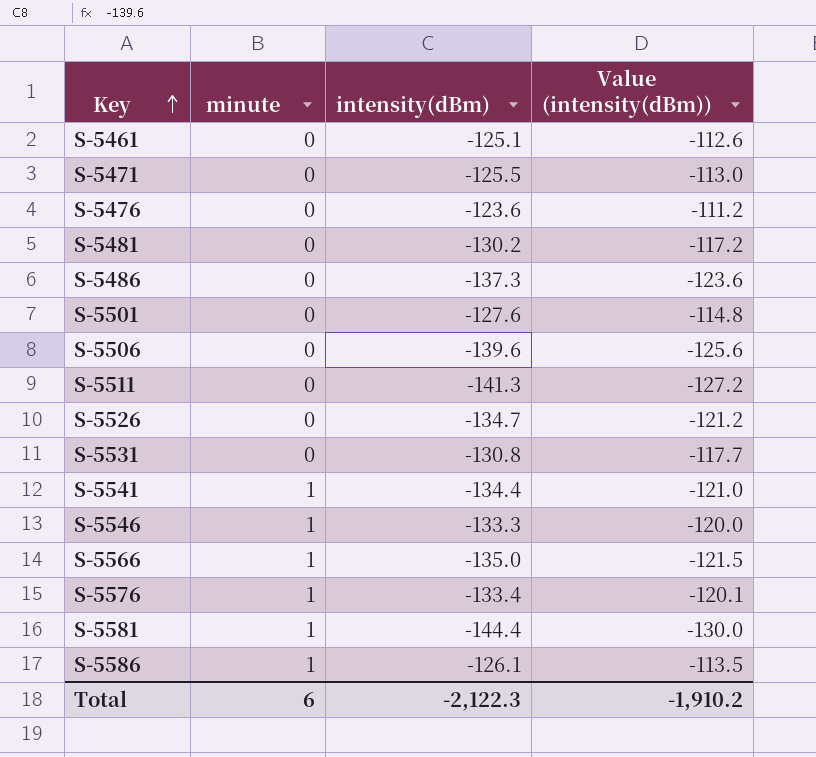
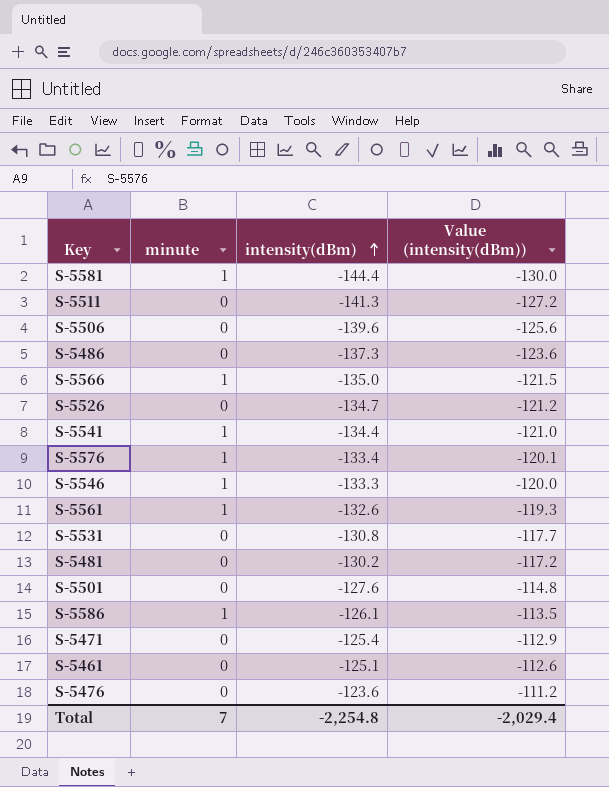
row order: Key ascending -> intensity(dBm) ascending
row S-5561: none -> 1 | -132.6 | -119.3
S-5471 | intensity(dBm): -125.5 -> -125.4
S-5471 | Value (intensity(dBm)): -113.0 -> -112.9
Total | minute: 6 -> 7
Total | intensity(dBm): -2,122.3 -> -2,254.8
Total | Value (intensity(dBm)): -1,910.2 -> -2,029.4

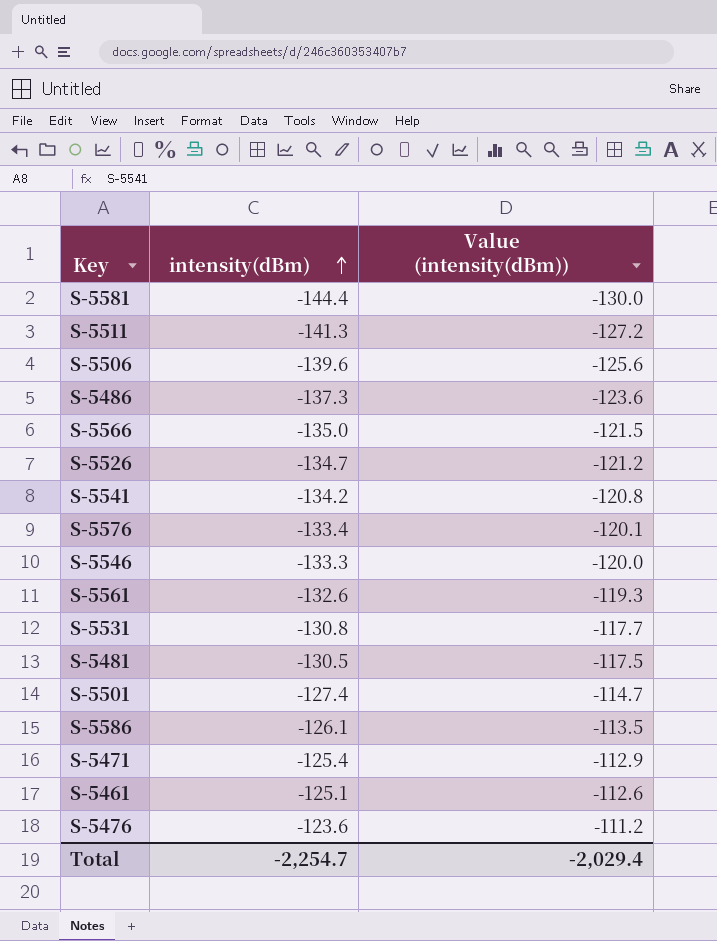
column minute | position: 2 -> none
S-5541 | intensity(dBm): -134.4 -> -134.2
S-5541 | Value (intensity(dBm)): -121.0 -> -120.8
S-5481 | intensity(dBm): -130.2 -> -130.5
S-5481 | Value (intensity(dBm)): -117.2 -> -117.5
S-5501 | intensity(dBm): -127.6 -> -127.4
S-5501 | Value (intensity(dBm)): -114.8 -> -114.7
Total | intensity(dBm): -2,254.8 -> -2,254.7

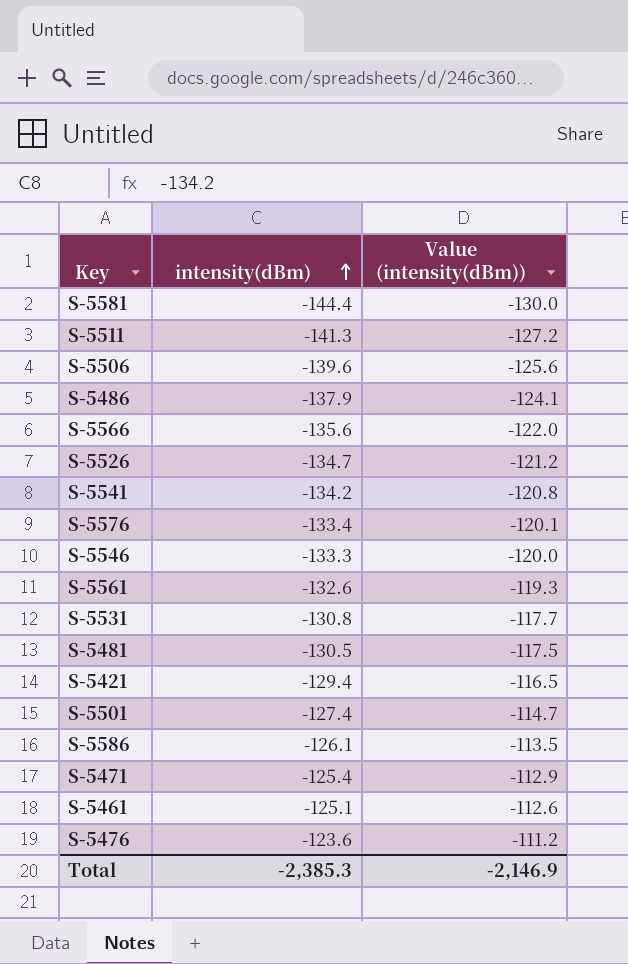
S-5486 | intensity(dBm): -137.3 -> -137.9
S-5486 | Value (intensity(dBm)): -123.6 -> -124.1
S-5566 | intensity(dBm): -135.0 -> -135.6
S-5566 | Value (intensity(dBm)): -121.5 -> -122.0
row S-5421: none -> -129.4 | -116.5
Total | intensity(dBm): -2,254.7 -> -2,385.3
Total | Value (intensity(dBm)): -2,029.4 -> -2,146.9

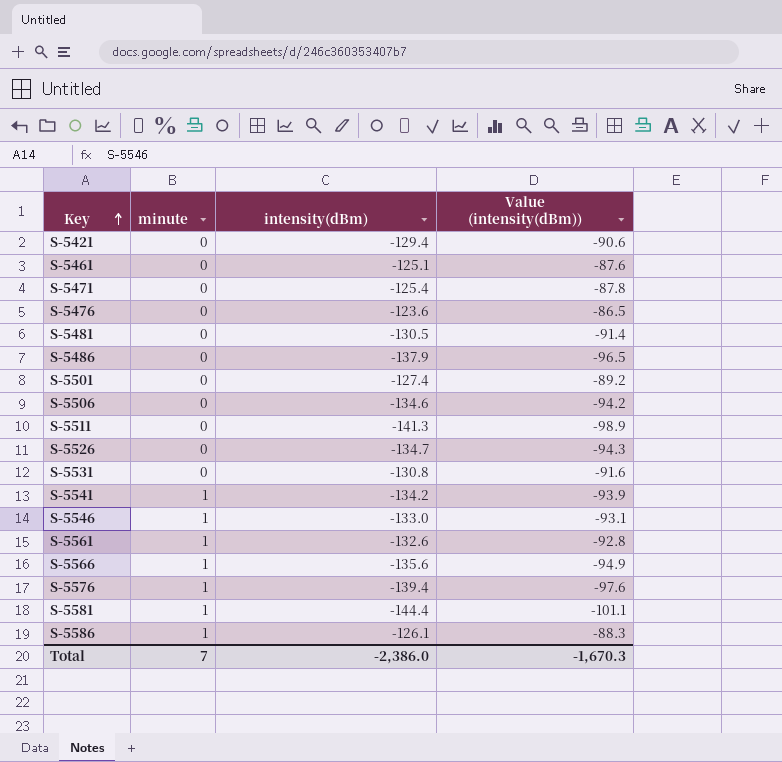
row order: intensity(dBm) ascending -> Key ascending
column minute | position: none -> 2
column Value (intensity(dBm)) | formula: [intensity(dBm)] * 0.9 -> [intensity(dBm)] * 0.7
S-5506 | intensity(dBm): -139.6 -> -134.6
S-5546 | intensity(dBm): -133.3 -> -133.0
S-5576 | intensity(dBm): -133.4 -> -139.4
Total | intensity(dBm): -2,385.3 -> -2,386.0
Total | Value (intensity(dBm)): -2,146.9 -> -1,670.3

